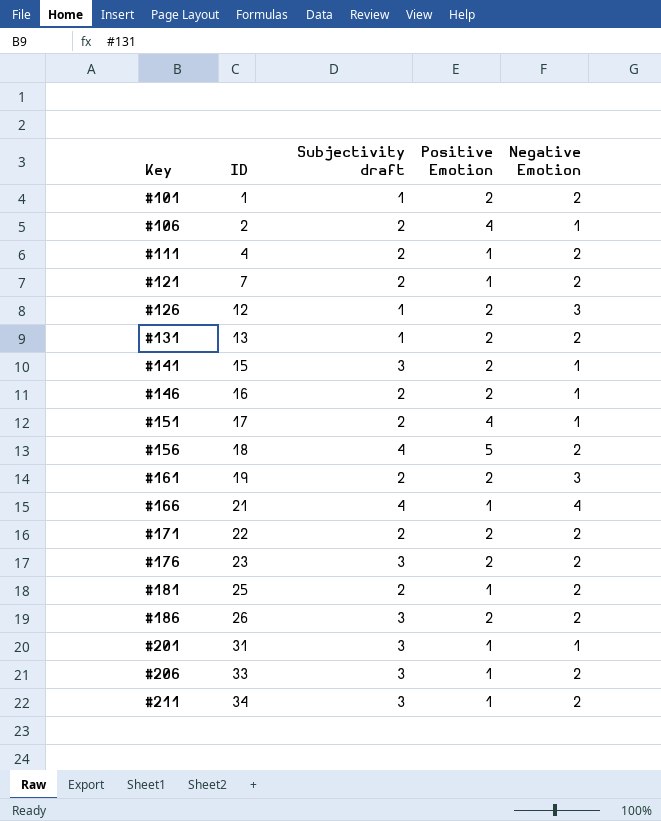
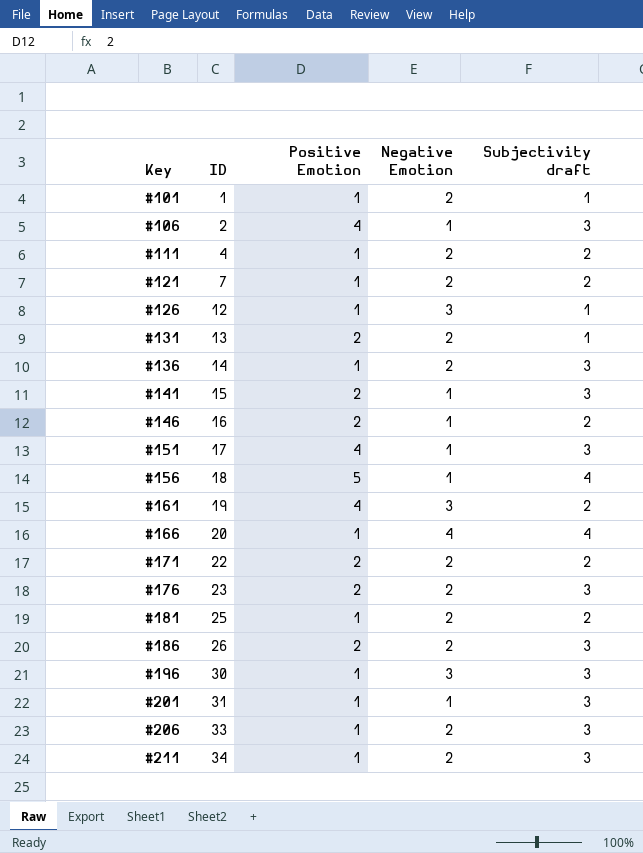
column Subjectivity draft | position: 3 -> 5
#101 | Positive Emotion: 2 -> 1
#106 | Subjectivity draft: 2 -> 3
#126 | Positive Emotion: 2 -> 1
row #136: none -> 14 | 1 | 2 | 3
#151 | Subjectivity draft: 2 -> 3
#156 | Negative Emotion: 2 -> 1
#161 | Positive Emotion: 2 -> 4
#166 | ID: 21 -> 20
row #196: none -> 30 | 1 | 3 | 3

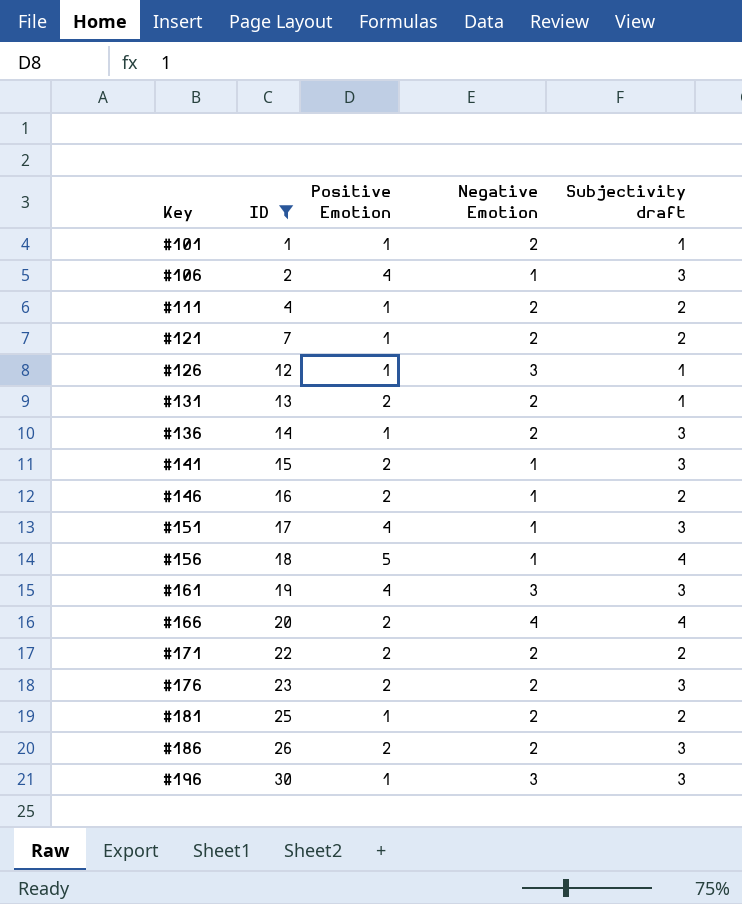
filter: none -> ID <= 30
#161 | Subjectivity draft: 2 -> 3
#166 | Positive Emotion: 1 -> 2

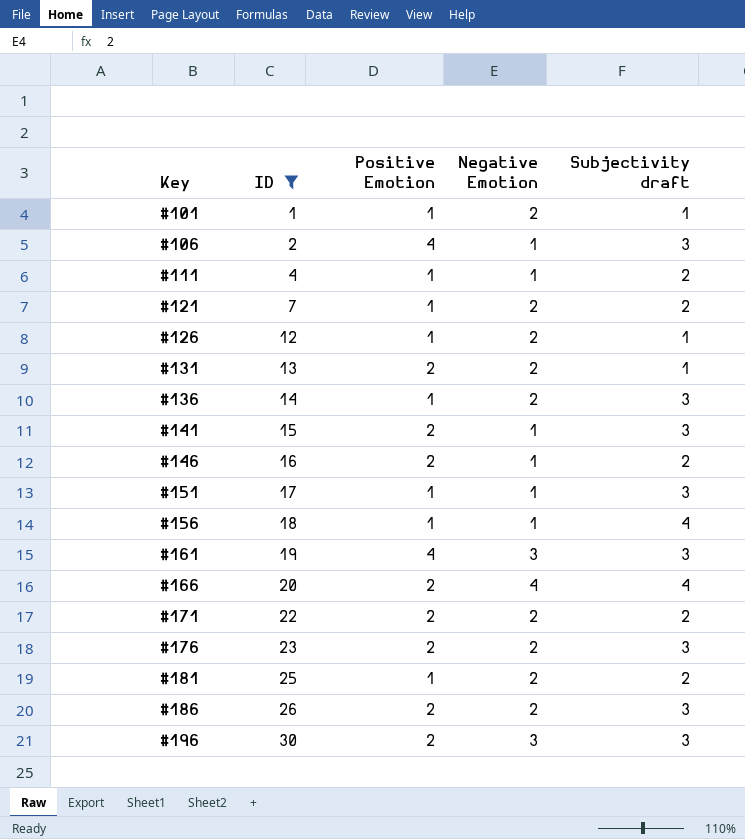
#111 | Negative Emotion: 2 -> 1
#126 | Negative Emotion: 3 -> 2
#151 | Positive Emotion: 4 -> 1
#156 | Positive Emotion: 5 -> 1
#196 | Positive Emotion: 1 -> 2

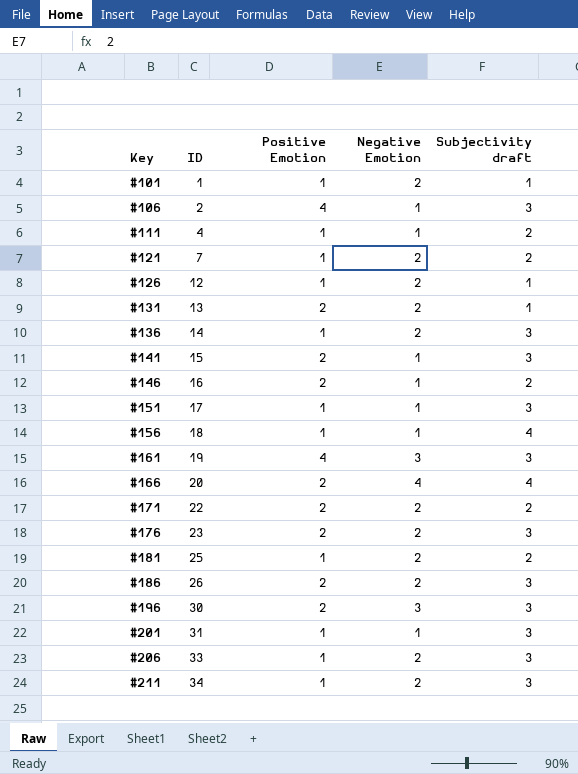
filter: ID <= 30 -> none

